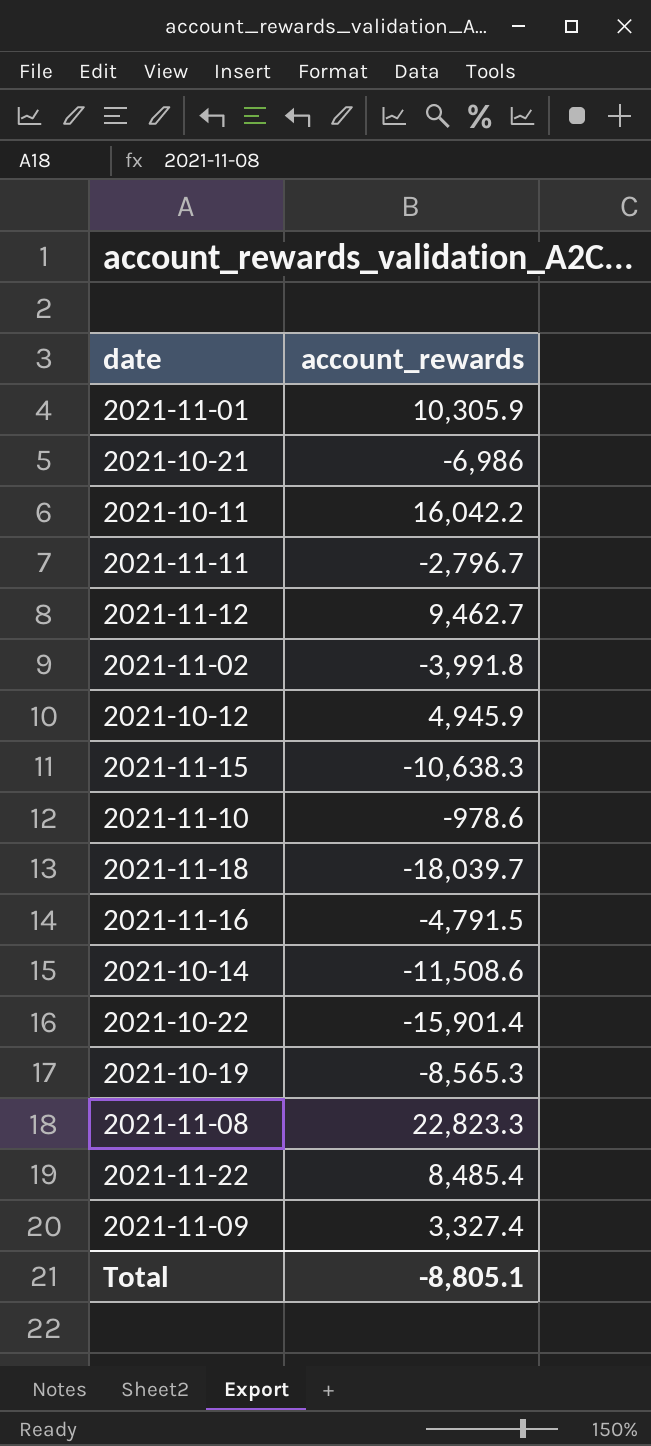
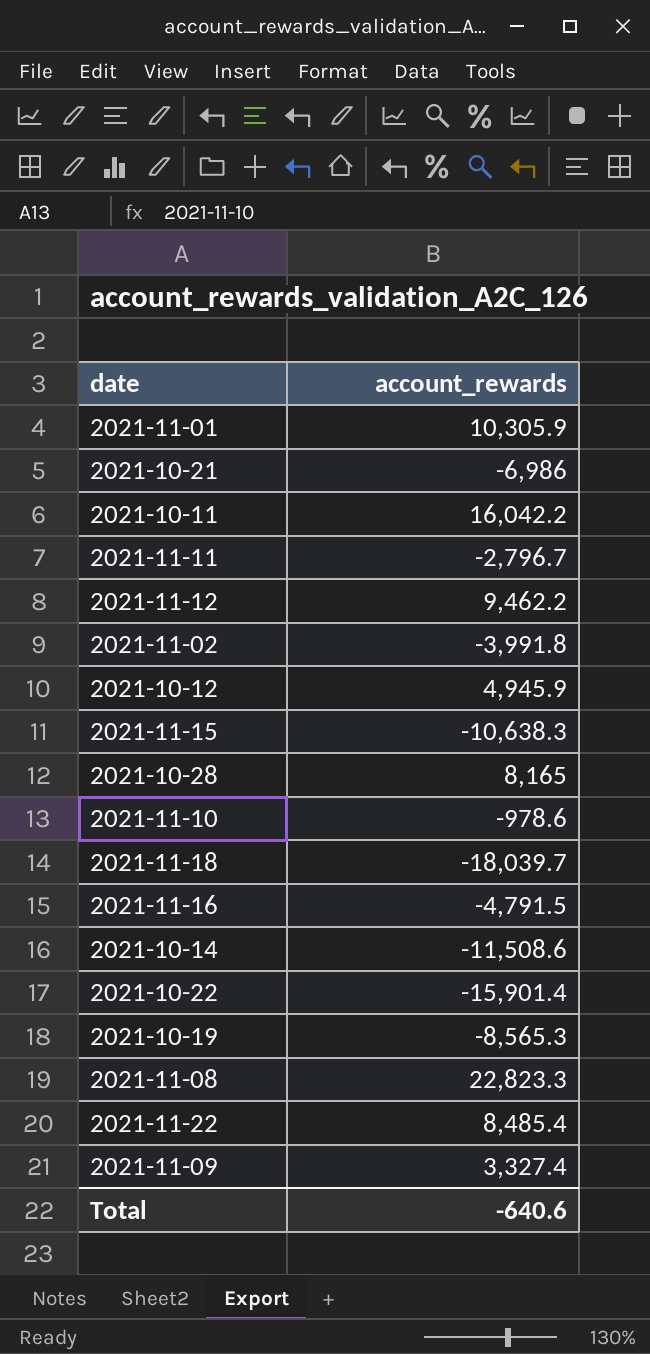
2021-11-12 | account_rewards: 9,462.7 -> 9,462.2
row 2021-10-28: none -> 8,165
Total | account_rewards: -8,805.1 -> -640.6

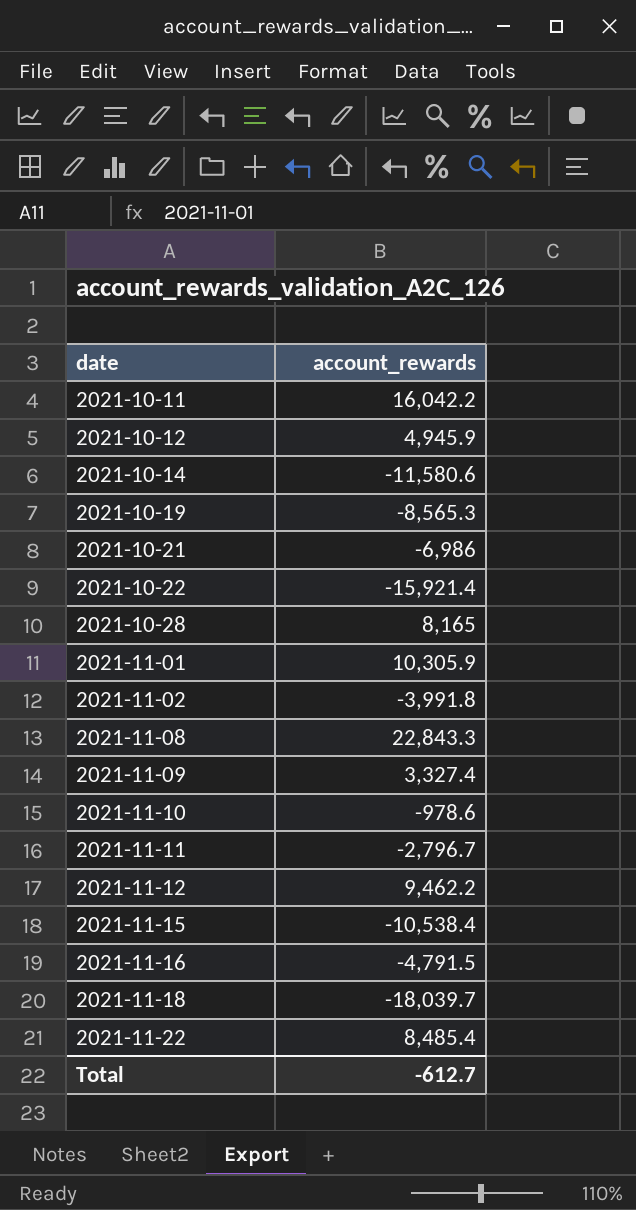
row order: none -> date ascending
2021-10-14 | account_rewards: -11,508.6 -> -11,580.6
2021-10-22 | account_rewards: -15,901.4 -> -15,921.4
2021-11-08 | account_rewards: 22,823.3 -> 22,843.3
2021-11-15 | account_rewards: -10,638.3 -> -10,538.4
Total | account_rewards: -640.6 -> -612.7

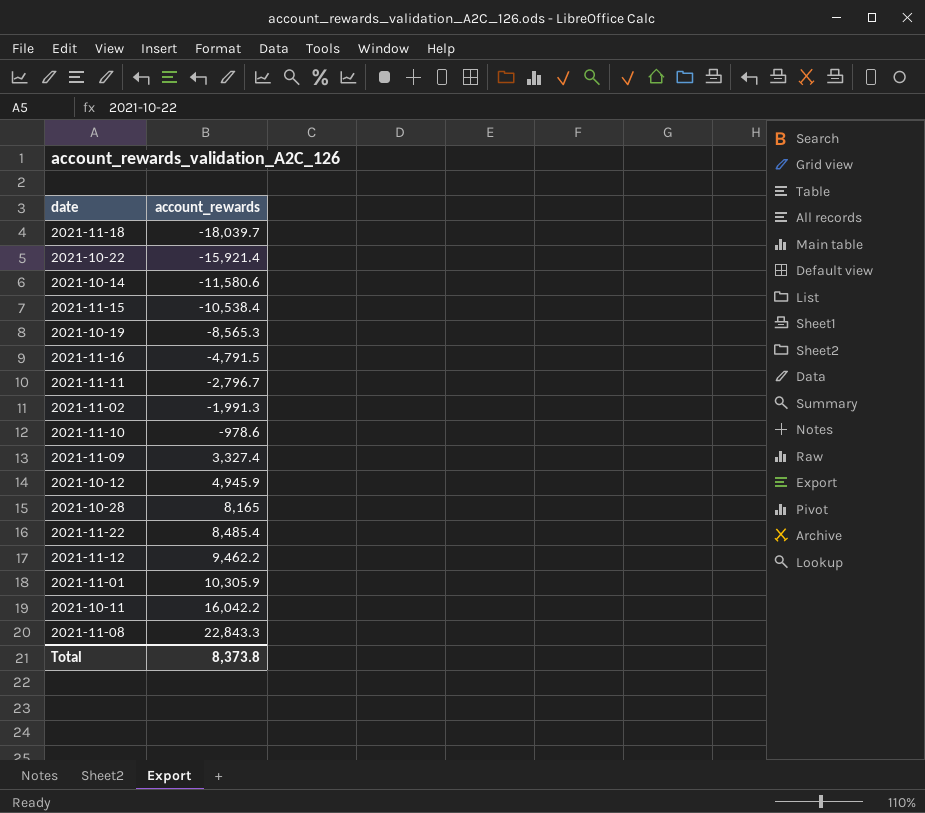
row order: date ascending -> account_rewards ascending
row 2021-10-21: -6,986 -> none
2021-11-02 | account_rewards: -3,991.8 -> -1,991.3
Total | account_rewards: -612.7 -> 8,373.8

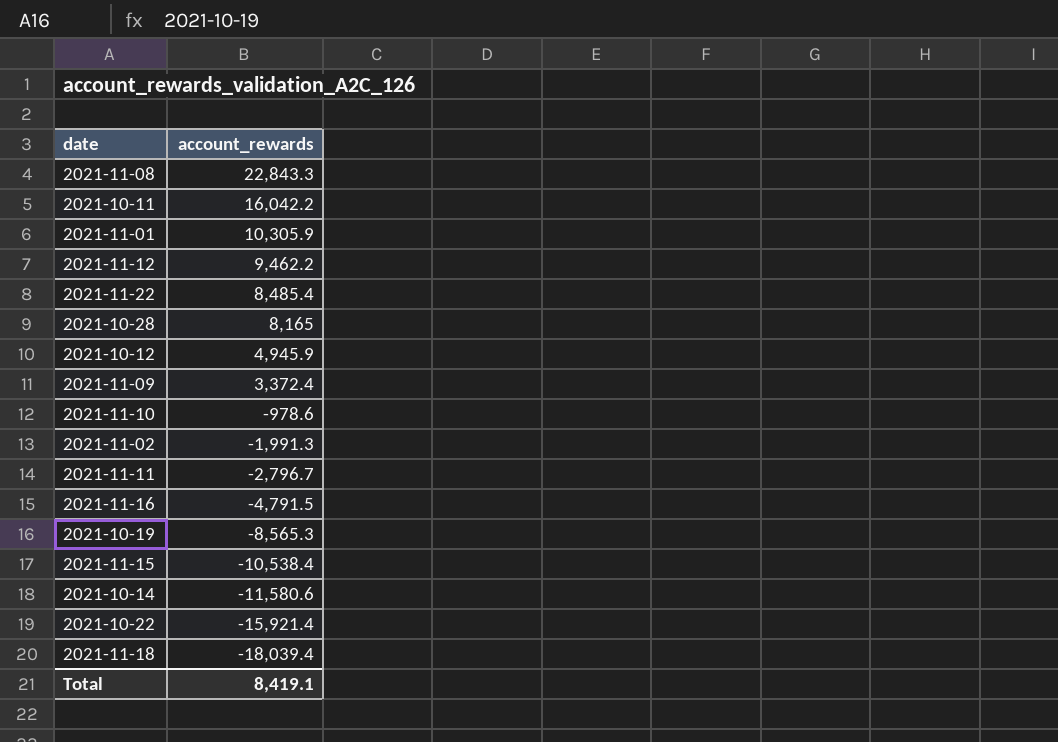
row order: account_rewards ascending -> account_rewards descending
2021-11-09 | account_rewards: 3,327.4 -> 3,372.4
2021-11-18 | account_rewards: -18,039.7 -> -18,039.4
Total | account_rewards: 8,373.8 -> 8,419.1

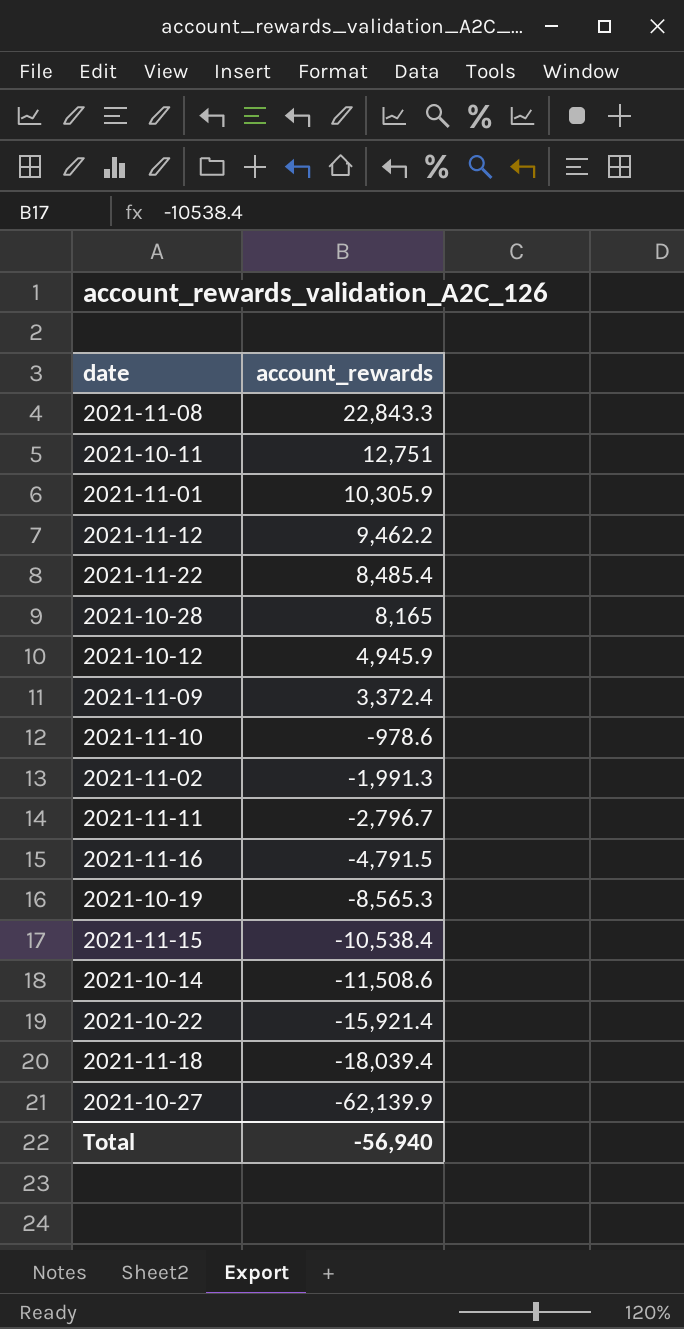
2021-10-11 | account_rewards: 16,042.2 -> 12,751
2021-10-14 | account_rewards: -11,580.6 -> -11,508.6
row 2021-10-27: none -> -62,139.9
Total | account_rewards: 8,419.1 -> -56,940

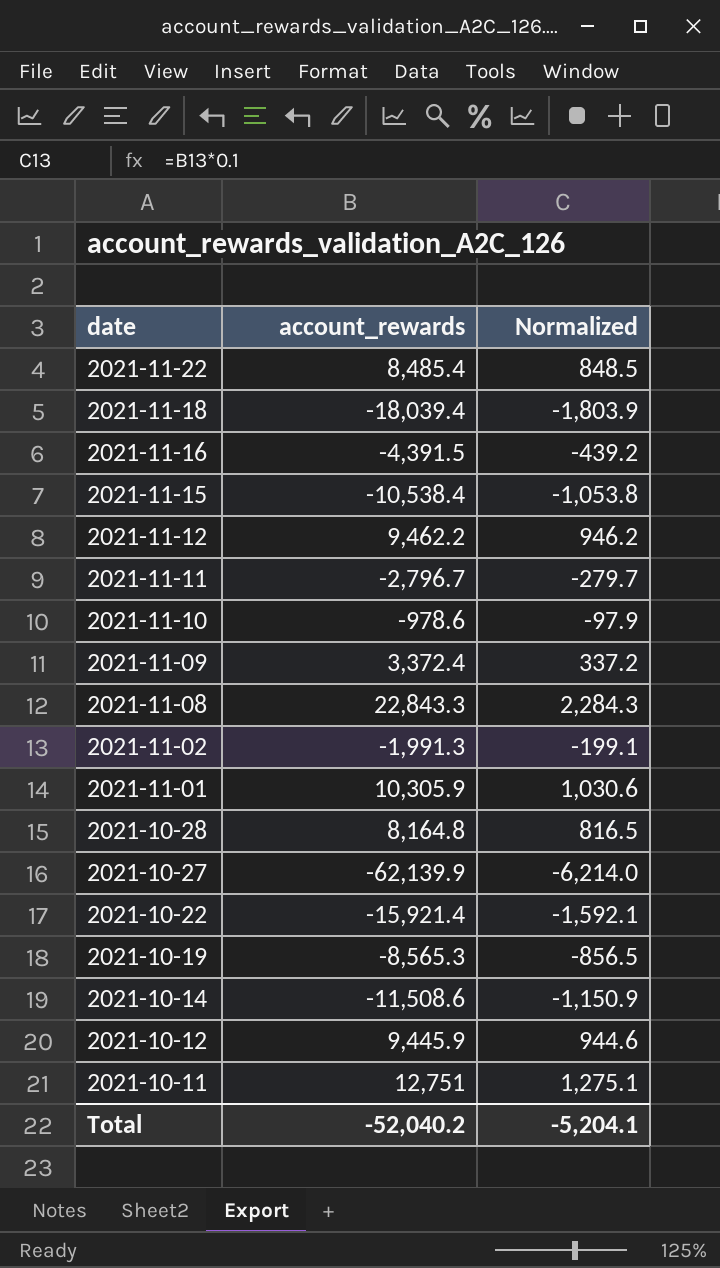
row order: account_rewards descending -> date descending
column Normalized | formula: none -> [account_rewards] * 0.1
2021-11-16 | account_rewards: -4,791.5 -> -4,391.5
2021-10-28 | account_rewards: 8,165 -> 8,164.8
2021-10-12 | account_rewards: 4,945.9 -> 9,445.9
Total | account_rewards: -56,940 -> -52,040.2

